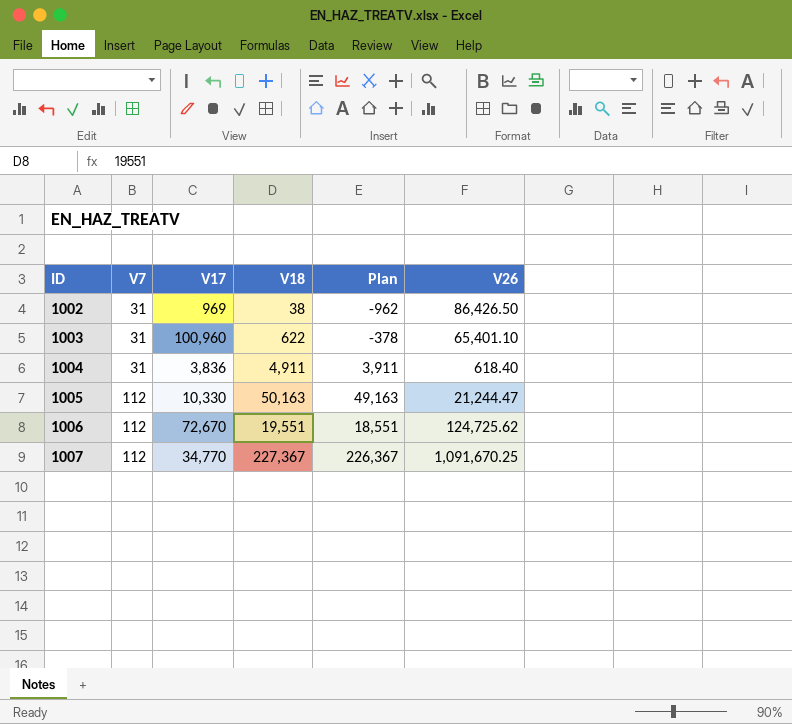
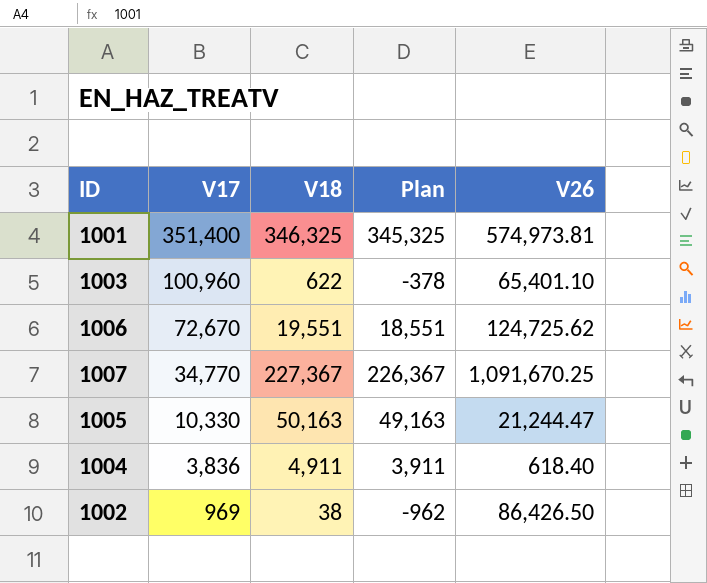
row order: ID ascending -> V17 descending
column V7 | position: 2 -> none
row 1001: none -> 351,400 | 346,325 | 345,325 | 574,973.81

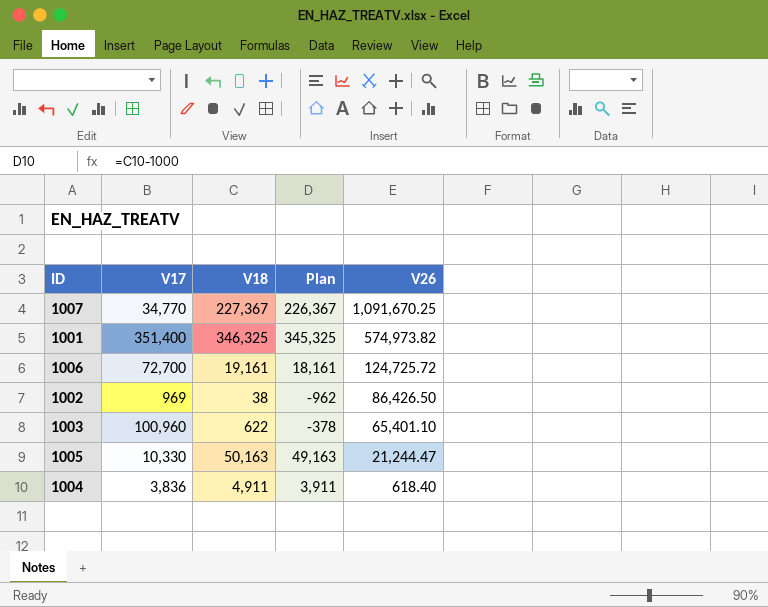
row order: V17 descending -> V26 descending
1001 | V26: 574,973.81 -> 574,973.82
1006 | V17: 72,670 -> 72,700
1006 | V18: 19,551 -> 19,161
1006 | Plan: 18,551 -> 18,161
1006 | V26: 124,725.62 -> 124,725.72

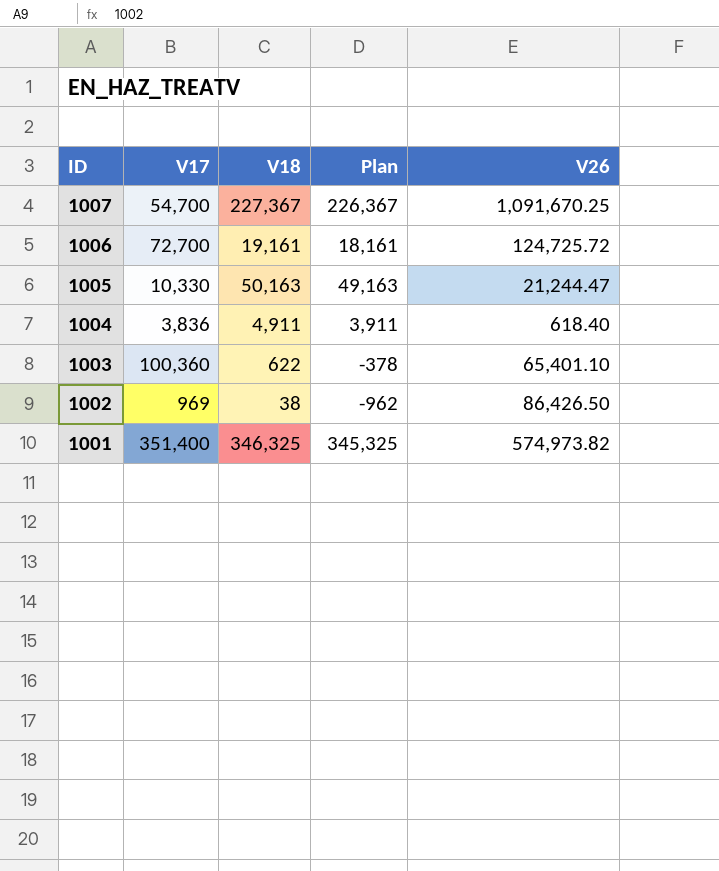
row order: V26 descending -> ID descending
1007 | V17: 34,770 -> 54,700
1003 | V17: 100,960 -> 100,360

